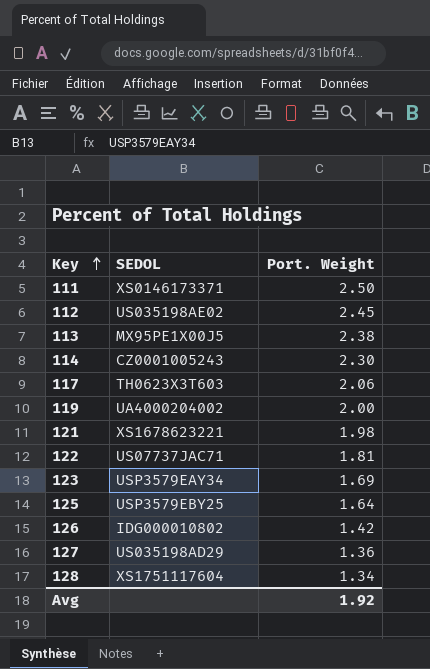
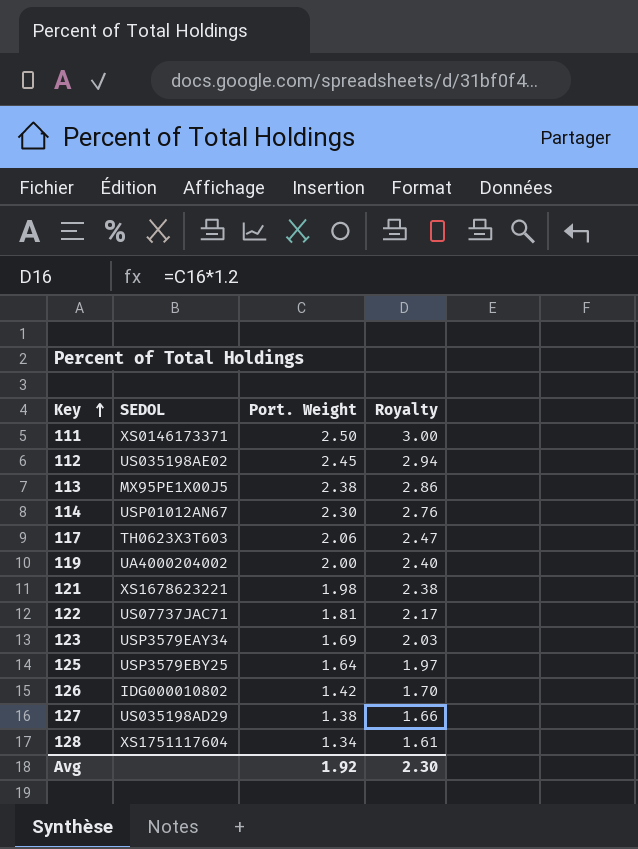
column Royalty | formula: none -> [Port. Weight] * 1.2
114 | SEDOL: CZ0001005243 -> USP01012AN67
127 | Port. Weight: 1.36 -> 1.38

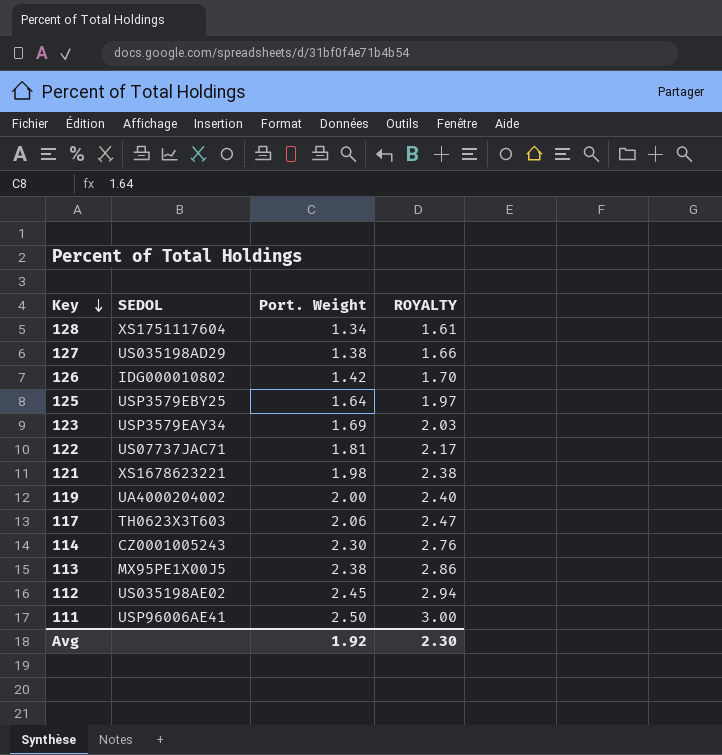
row order: Key ascending -> Key descending
column name: Royalty -> ROYALTY
114 | SEDOL: USP01012AN67 -> CZ0001005243
111 | SEDOL: XS0146173371 -> USP96006AE41

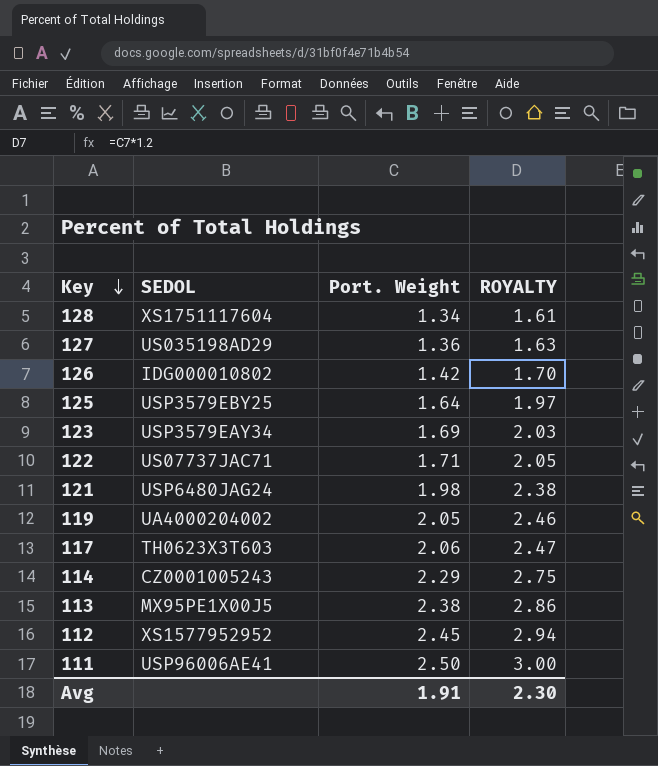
127 | Port. Weight: 1.38 -> 1.36
127 | ROYALTY: 1.66 -> 1.63
122 | Port. Weight: 1.81 -> 1.71
122 | ROYALTY: 2.17 -> 2.05
121 | SEDOL: XS1678623221 -> USP6480JAG24
119 | Port. Weight: 2.00 -> 2.05
119 | ROYALTY: 2.40 -> 2.46
114 | Port. Weight: 2.30 -> 2.29
114 | ROYALTY: 2.76 -> 2.75
112 | SEDOL: US035198AE02 -> XS1577952952
Avg | Port. Weight: 1.92 -> 1.91

